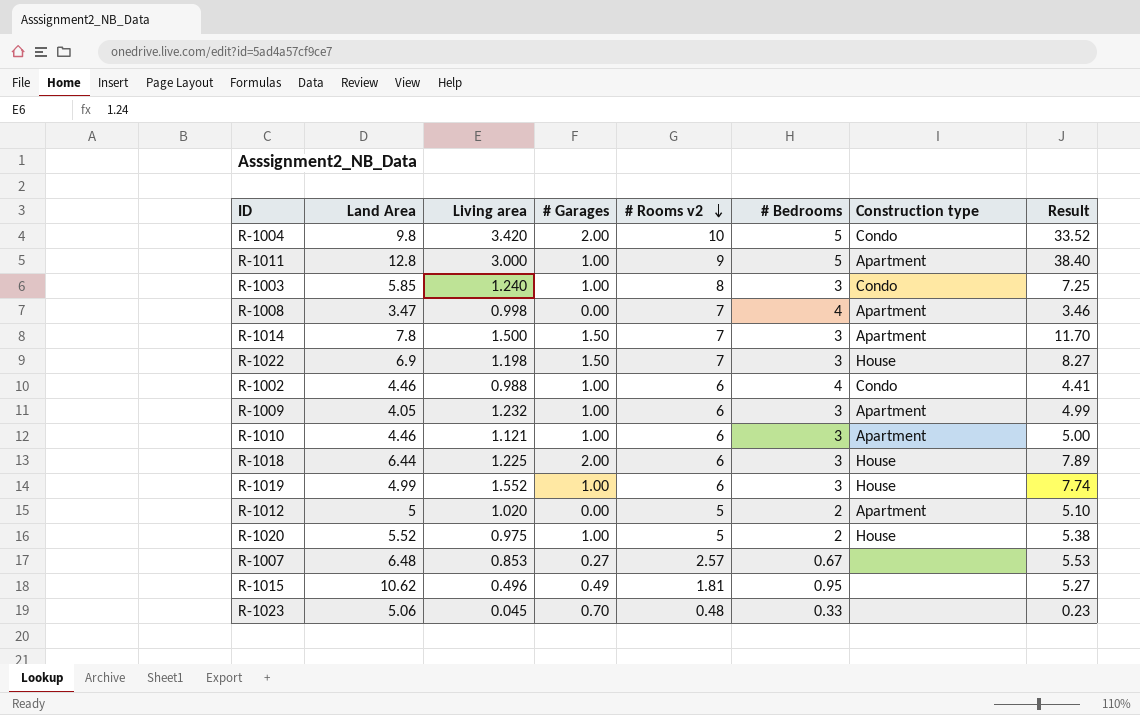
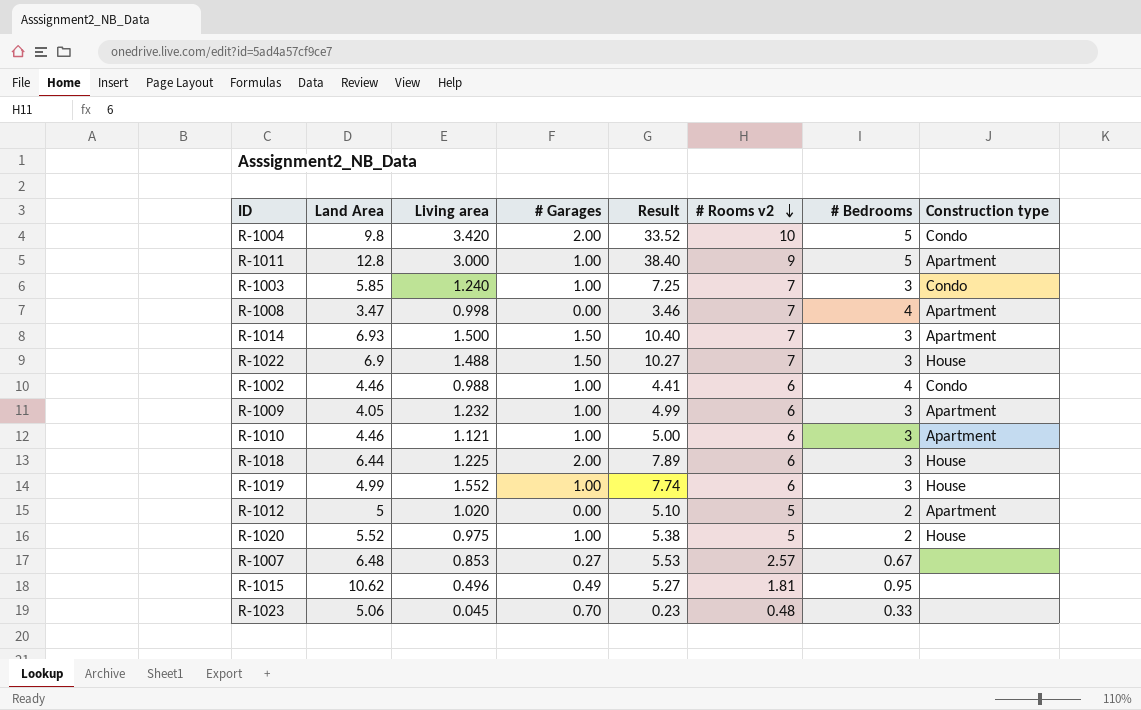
column Result | position: 8 -> 5
R-1003 | # Rooms v2: 8 -> 7
R-1014 | Land Area: 7.8 -> 6.93
R-1014 | Result: 11.70 -> 10.40
R-1022 | Living area: 1.198 -> 1.488
R-1022 | Result: 8.27 -> 10.27

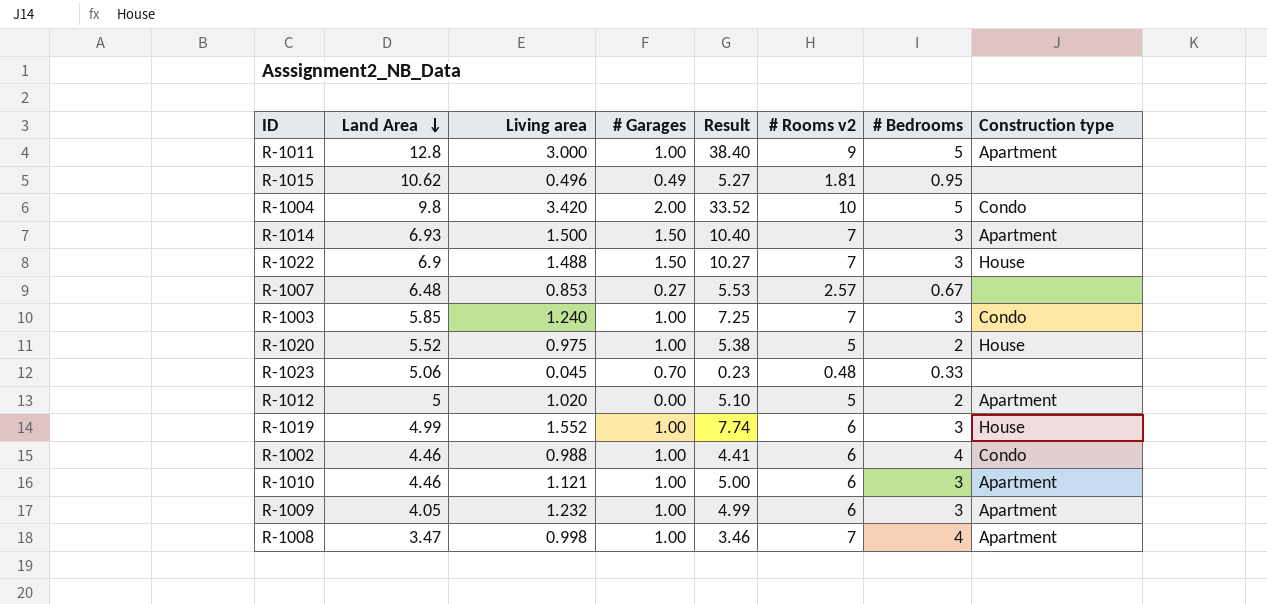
row order: # Rooms v2 descending -> Land Area descending
row R-1018: 6.44 | 1.225 | 2.00 | 7.89 | 6 | 3 | House -> none
R-1008 | # Garages: 0.00 -> 1.00

